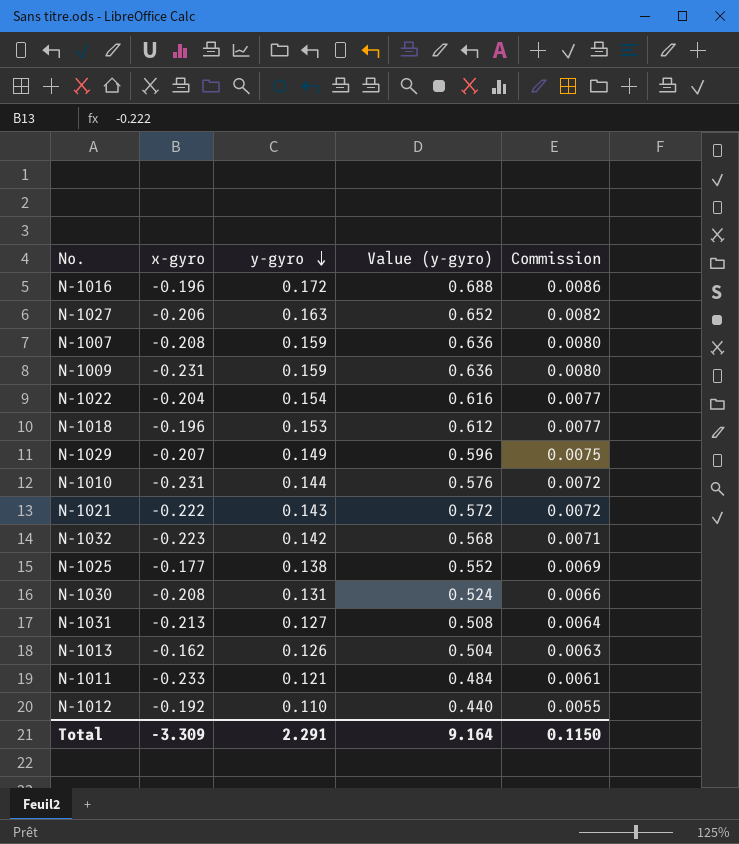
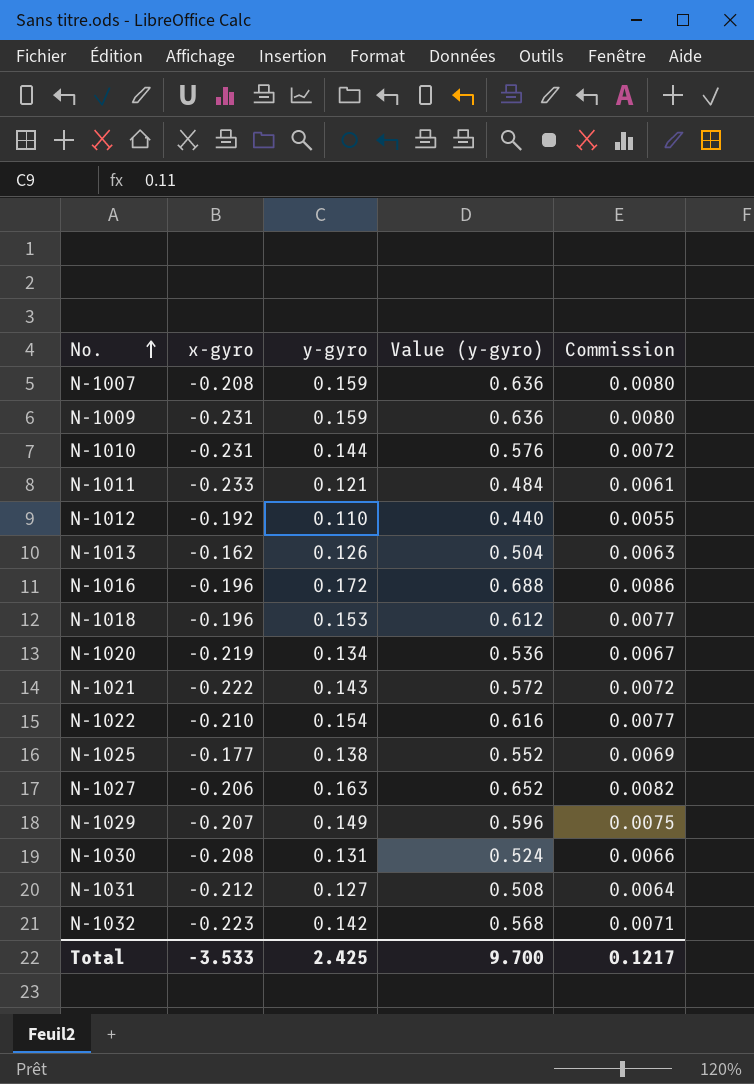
row order: y-gyro descending -> No. ascending
row N-1020: none -> -0.219 | 0.134 | 0.536 | 0.0067
N-1022 | x-gyro: -0.204 -> -0.210
N-1031 | x-gyro: -0.213 -> -0.212
Total | x-gyro: -3.309 -> -3.533
Total | y-gyro: 2.291 -> 2.425
Total | Value (y-gyro): 9.164 -> 9.700
Total | Commission: 0.1150 -> 0.1217

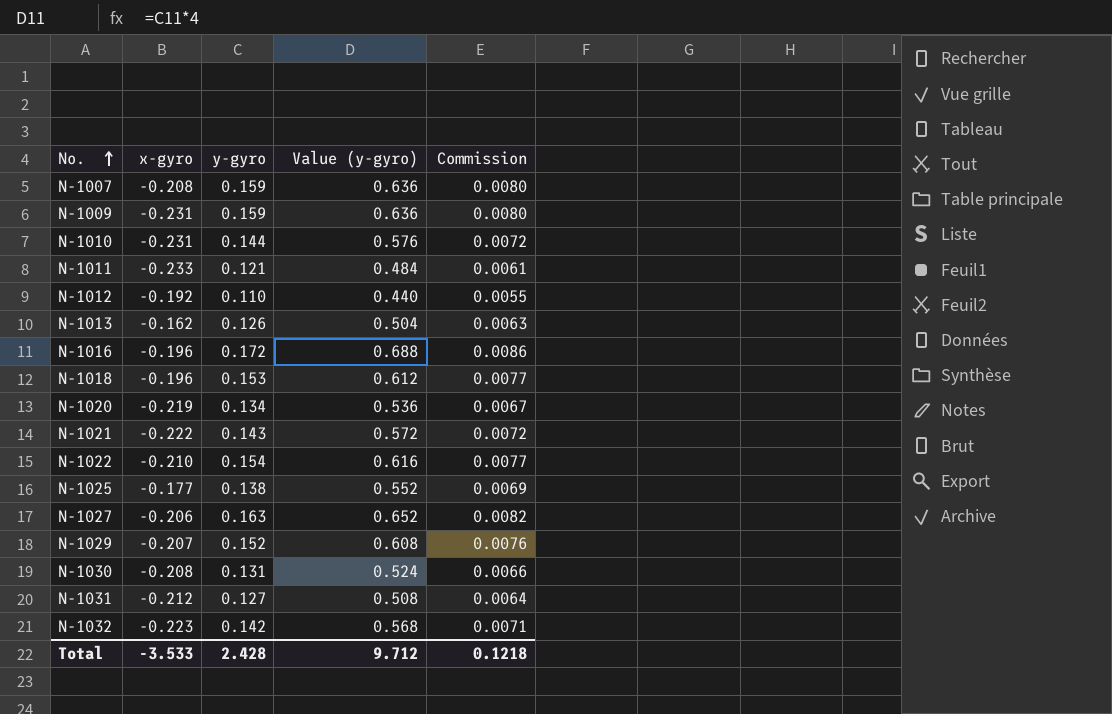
N-1029 | y-gyro: 0.149 -> 0.152
N-1029 | Value (y-gyro): 0.596 -> 0.608
N-1029 | Commission: 0.0075 -> 0.0076
Total | y-gyro: 2.425 -> 2.428
Total | Value (y-gyro): 9.700 -> 9.712
Total | Commission: 0.1217 -> 0.1218

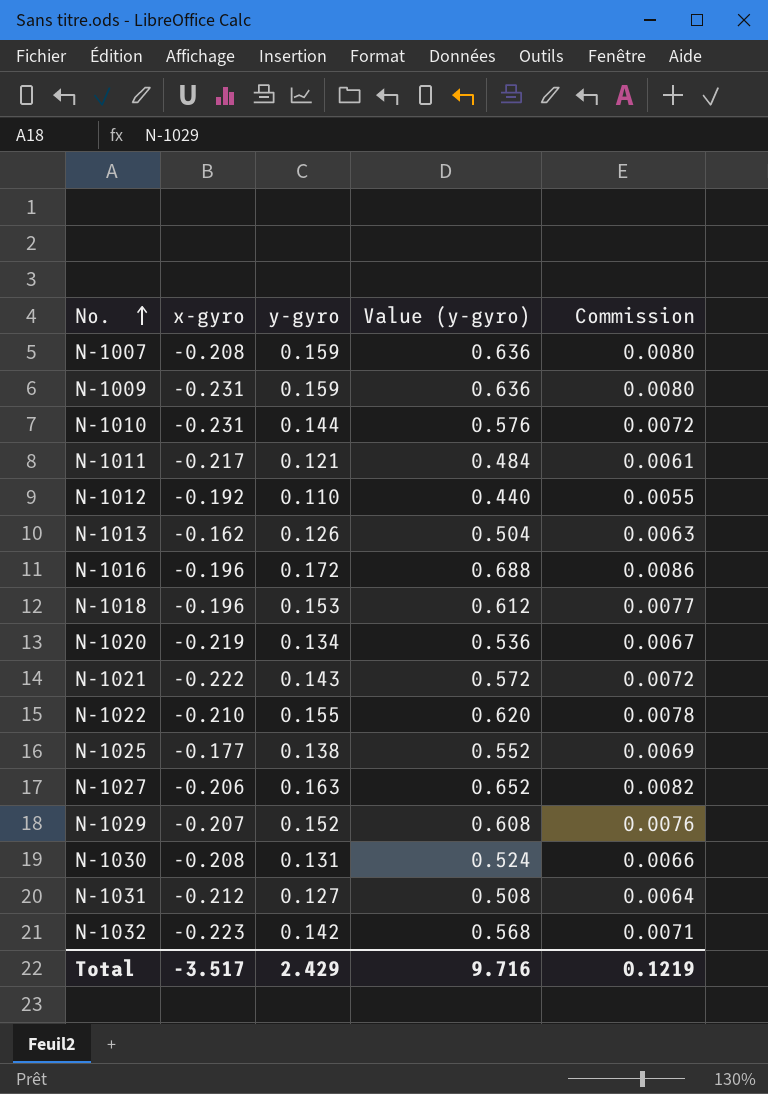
N-1011 | x-gyro: -0.233 -> -0.217
N-1022 | y-gyro: 0.154 -> 0.155
N-1022 | Value (y-gyro): 0.616 -> 0.620
N-1022 | Commission: 0.0077 -> 0.0078
Total | x-gyro: -3.533 -> -3.517
Total | y-gyro: 2.428 -> 2.429
Total | Value (y-gyro): 9.712 -> 9.716
Total | Commission: 0.1218 -> 0.1219

